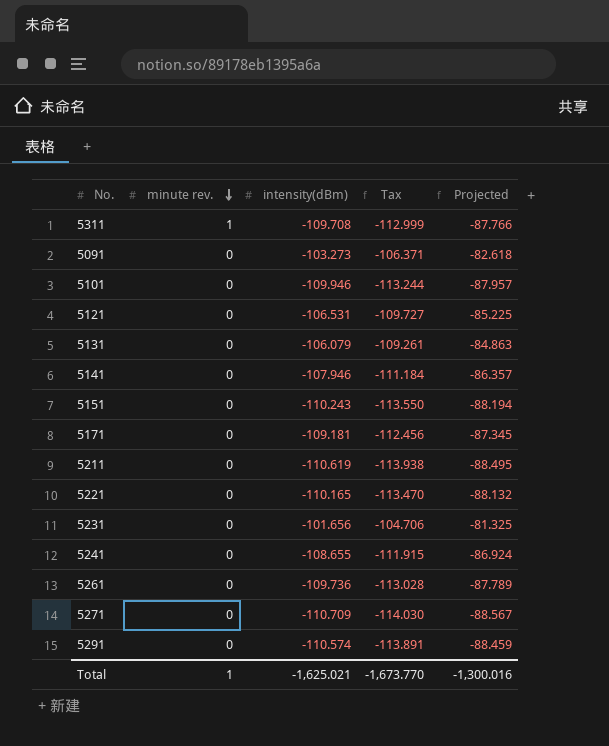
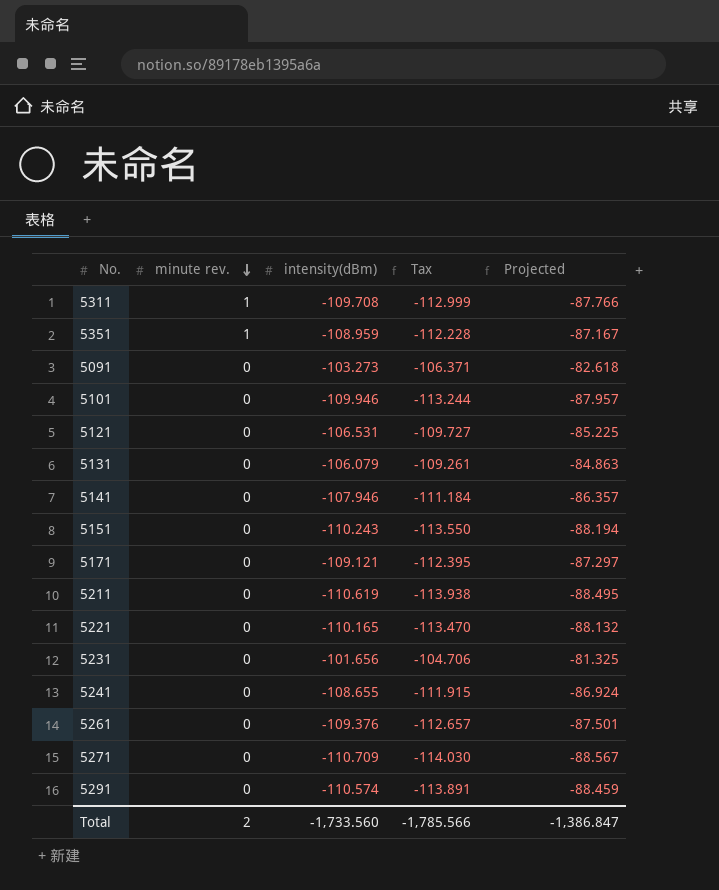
row 5351: none -> 1 | -108.959 | -112.228 | -87.167
5171 | intensity(dBm): -109.181 -> -109.121
5171 | Tax: -112.456 -> -112.395
5171 | Projected: -87.345 -> -87.297
5261 | intensity(dBm): -109.736 -> -109.376
5261 | Tax: -113.028 -> -112.657
5261 | Projected: -87.789 -> -87.501
Total | minute rev.: 1 -> 2
Total | intensity(dBm): -1,625.021 -> -1,733.560
Total | Tax: -1,673.770 -> -1,785.566
Total | Projected: -1,300.016 -> -1,386.847

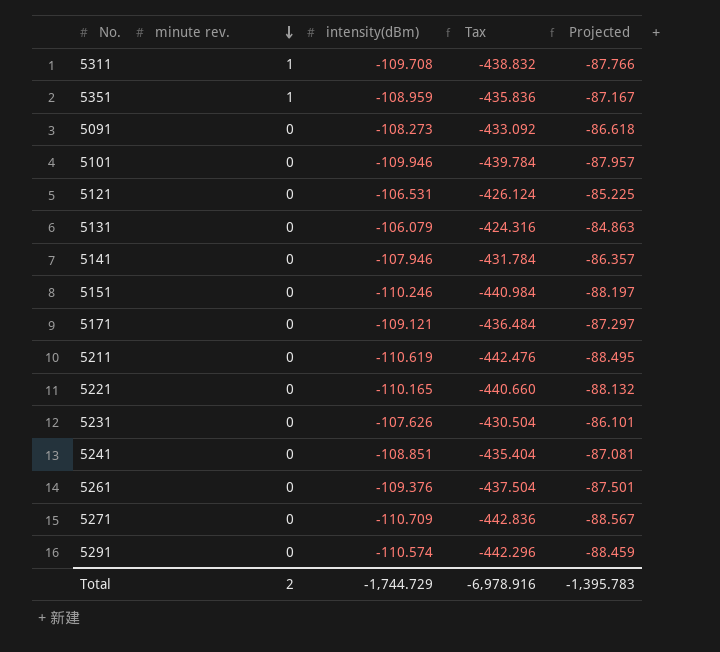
column Tax | formula: [intensity(dBm)] * 1.03 -> [intensity(dBm)] * 4
5091 | intensity(dBm): -103.273 -> -108.273
5091 | Projected: -82.618 -> -86.618
5151 | intensity(dBm): -110.243 -> -110.246
5151 | Projected: -88.194 -> -88.197
5231 | intensity(dBm): -101.656 -> -107.626
5231 | Projected: -81.325 -> -86.101
5241 | intensity(dBm): -108.655 -> -108.851
5241 | Projected: -86.924 -> -87.081
Total | intensity(dBm): -1,733.560 -> -1,744.729
Total | Tax: -1,785.566 -> -6,978.916
Total | Projected: -1,386.847 -> -1,395.783

